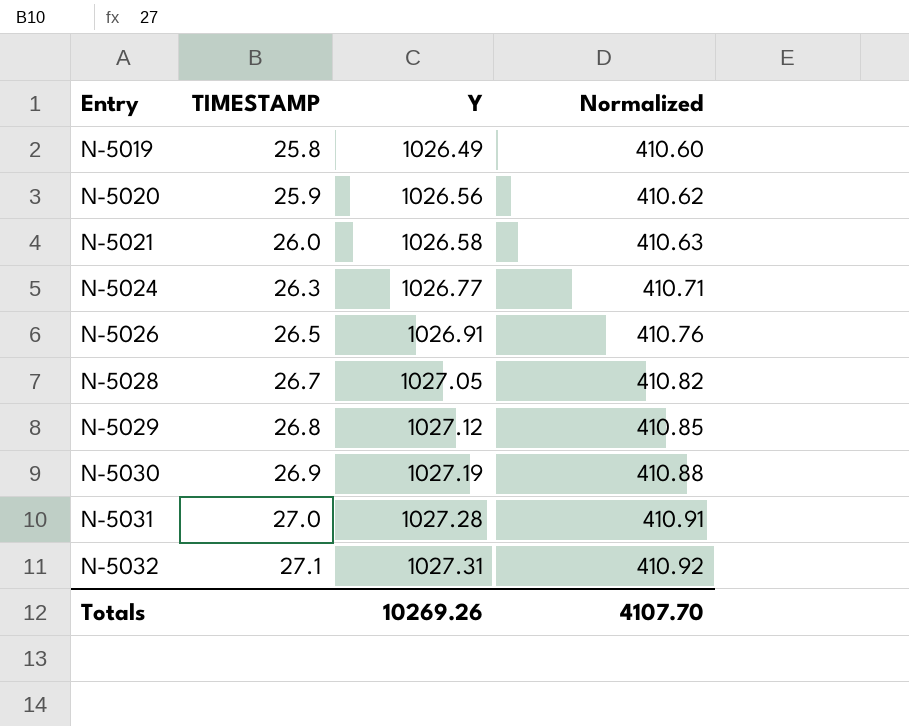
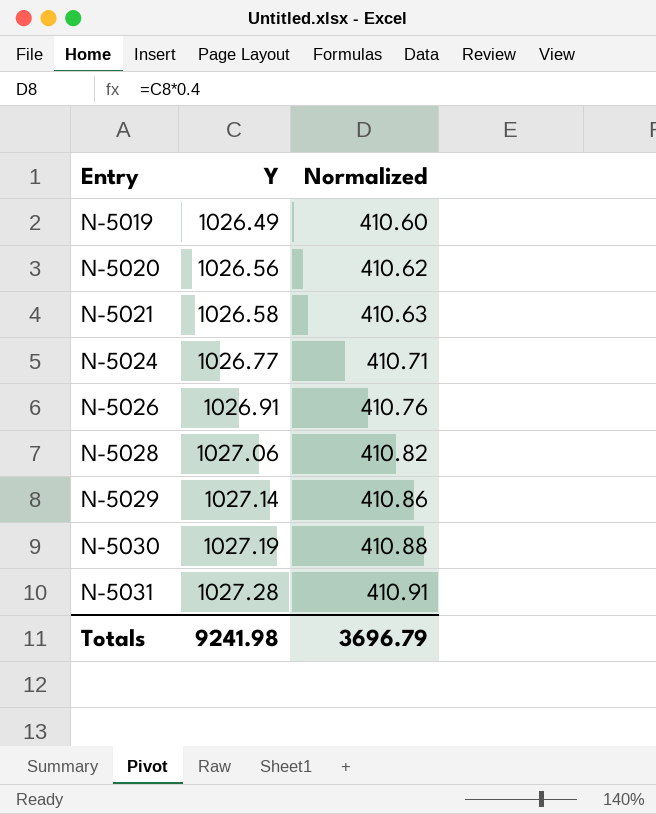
column TIMESTAMP | position: 2 -> none
row N-5032: 27.1 | 1027.31 | 410.92 -> none
N-5028 | Y: 1027.05 -> 1027.06
N-5029 | Y: 1027.12 -> 1027.14
N-5029 | Normalized: 410.85 -> 410.86
Totals | Y: 10269.26 -> 9241.98
Totals | Normalized: 4107.70 -> 3696.79

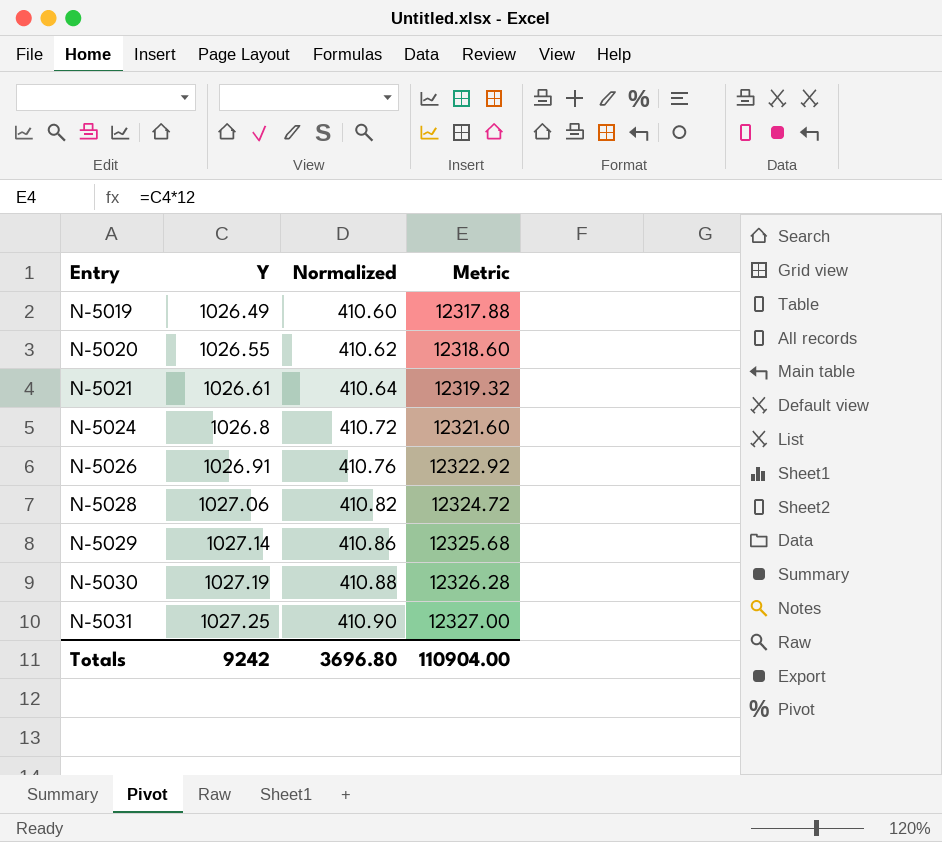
column Metric | formula: none -> [Y] * 12
N-5020 | Y: 1026.56 -> 1026.55
N-5021 | Y: 1026.58 -> 1026.61
N-5021 | Normalized: 410.63 -> 410.64
N-5024 | Y: 1026.77 -> 1026.8
N-5024 | Normalized: 410.71 -> 410.72
N-5031 | Y: 1027.28 -> 1027.25
N-5031 | Normalized: 410.91 -> 410.90
Totals | Y: 9241.98 -> 9242
Totals | Normalized: 3696.79 -> 3696.80

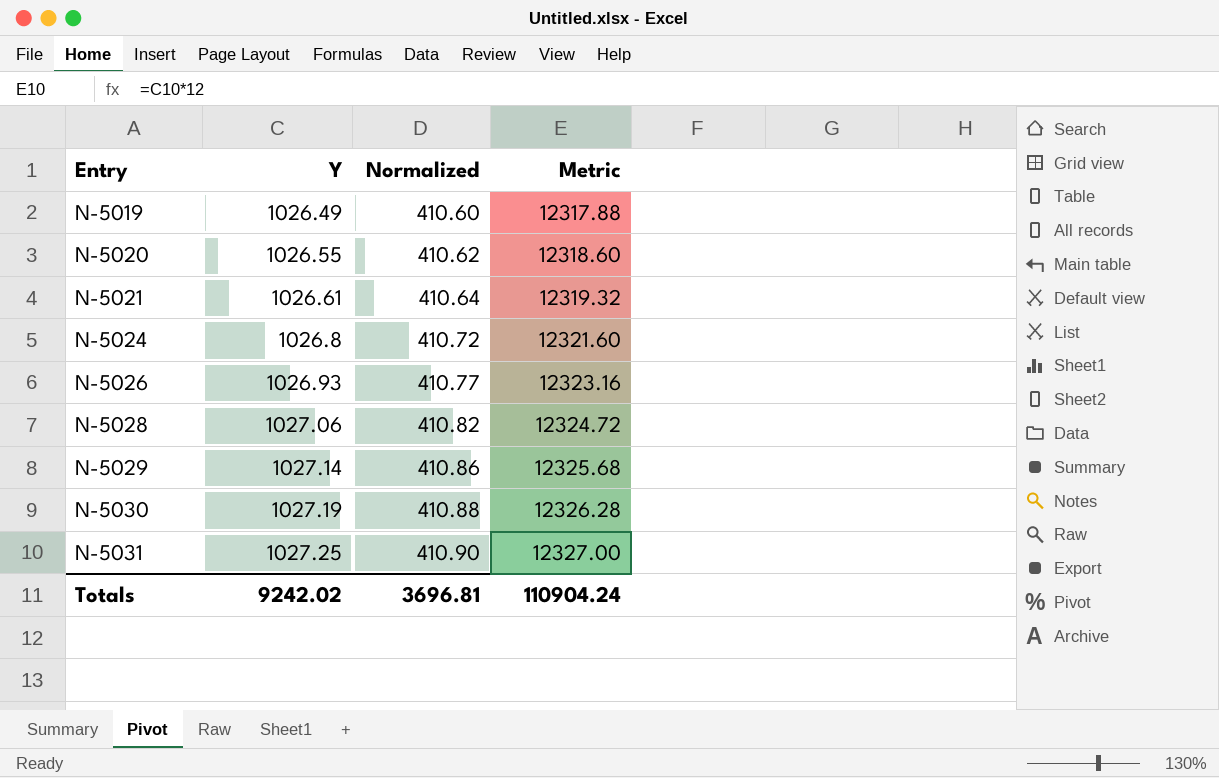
N-5026 | Y: 1026.91 -> 1026.93
N-5026 | Normalized: 410.76 -> 410.77
N-5026 | Metric: 12322.92 -> 12323.16
Totals | Y: 9242 -> 9242.02
Totals | Normalized: 3696.80 -> 3696.81
Totals | Metric: 110904.00 -> 110904.24

